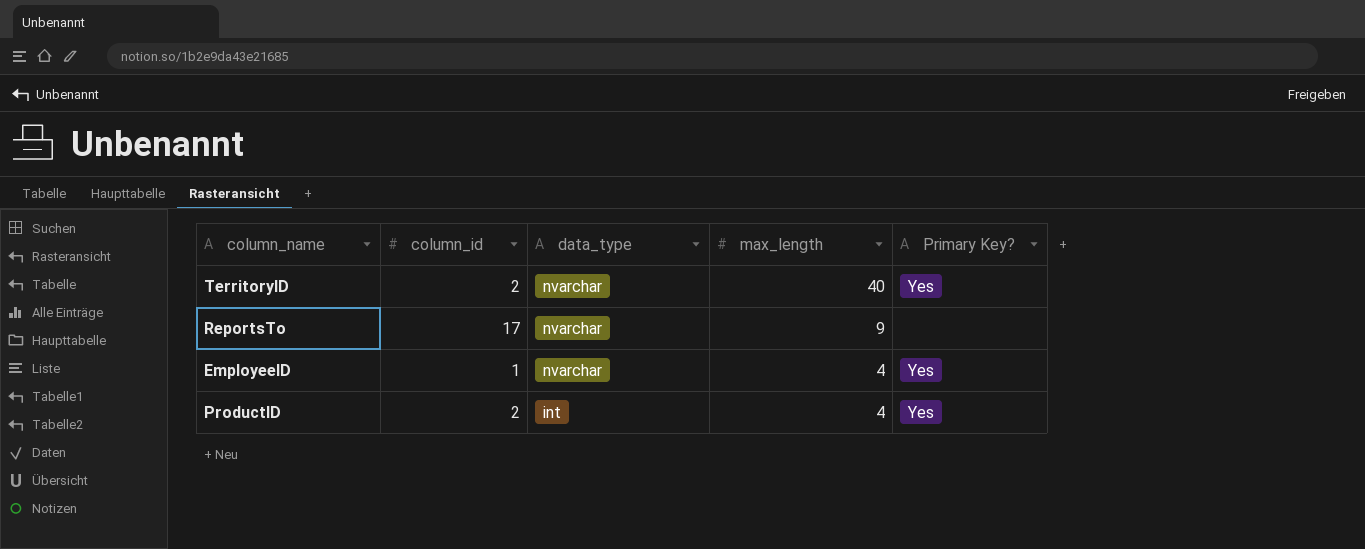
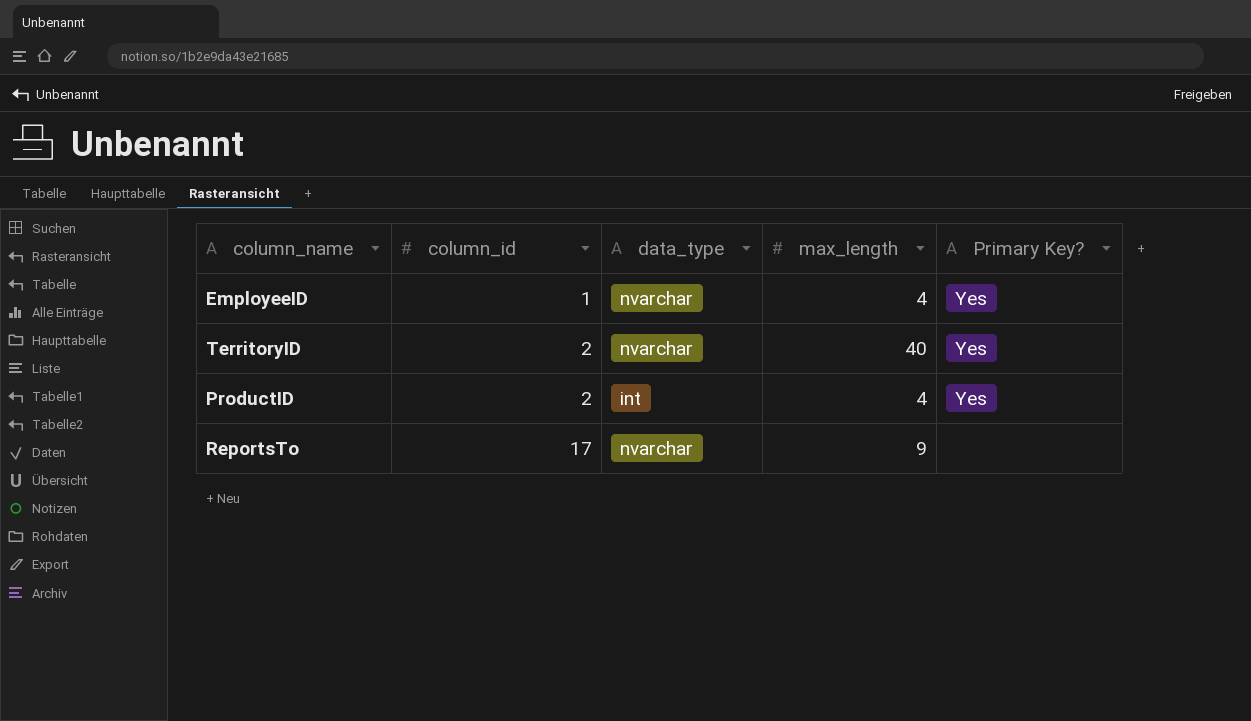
row order: data_type descending -> column_id ascending

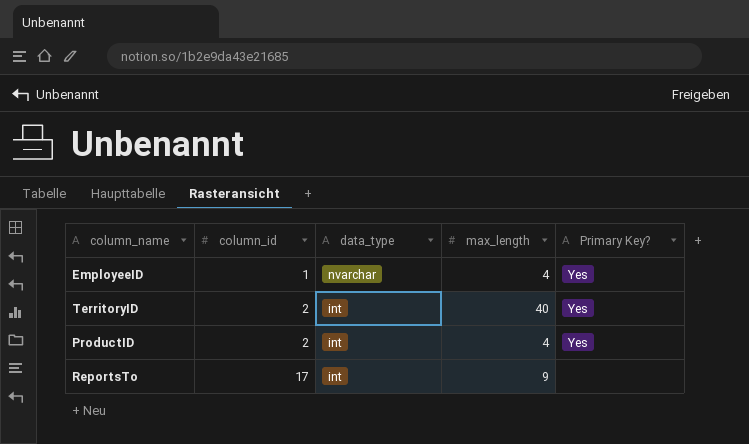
TerritoryID | data_type: nvarchar -> int
ReportsTo | data_type: nvarchar -> int

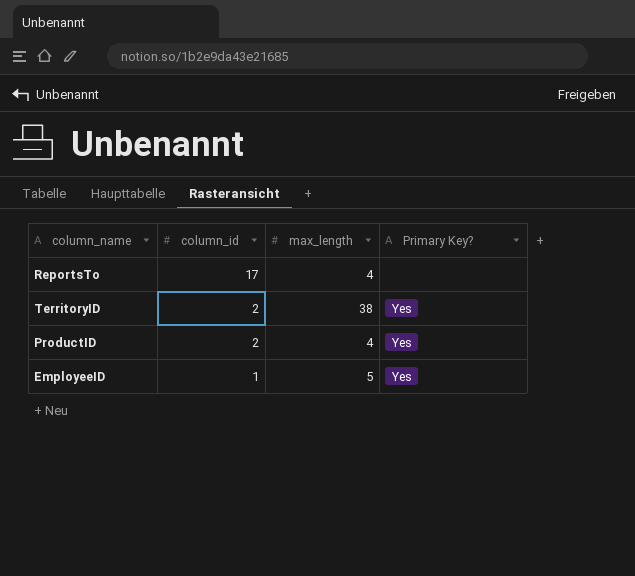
row order: column_id ascending -> column_id descending
column data_type | position: 3 -> none
ReportsTo | max_length: 9 -> 4
TerritoryID | max_length: 40 -> 38
EmployeeID | max_length: 4 -> 5

